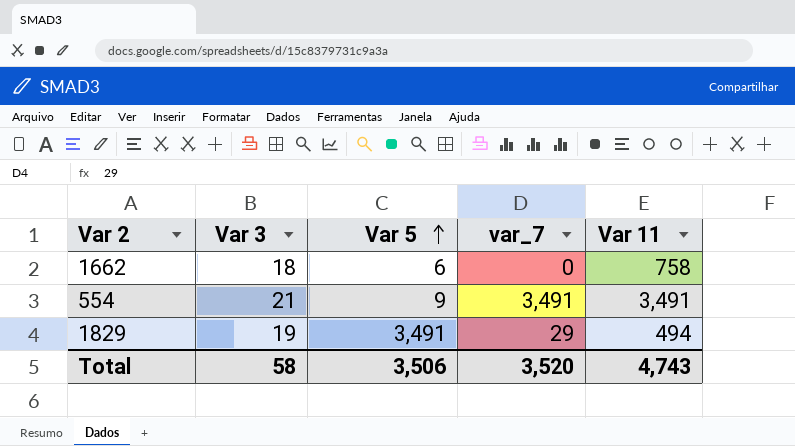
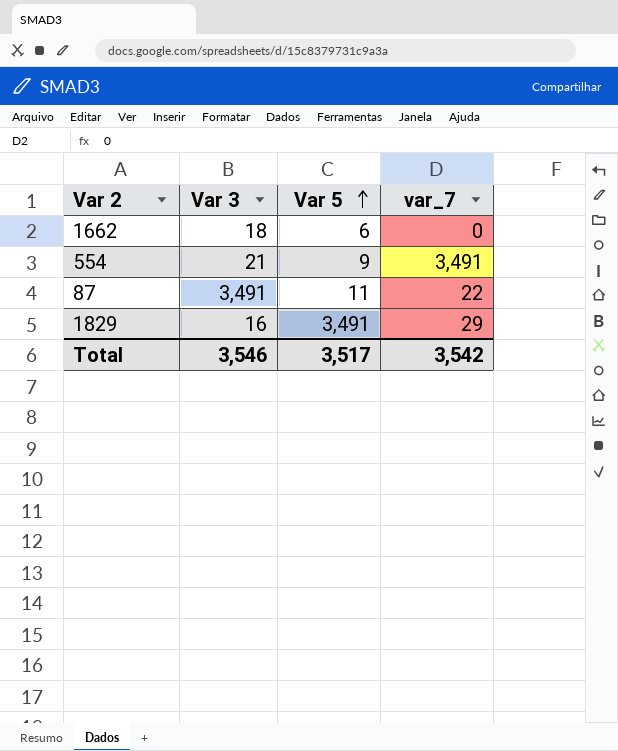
column Var 11 | position: 5 -> none
row 87: none -> 3,491 | 11 | 22
1829 | Var 3: 19 -> 16
Total | Var 3: 58 -> 3,546
Total | Var 5: 3,506 -> 3,517
Total | var_7: 3,520 -> 3,542

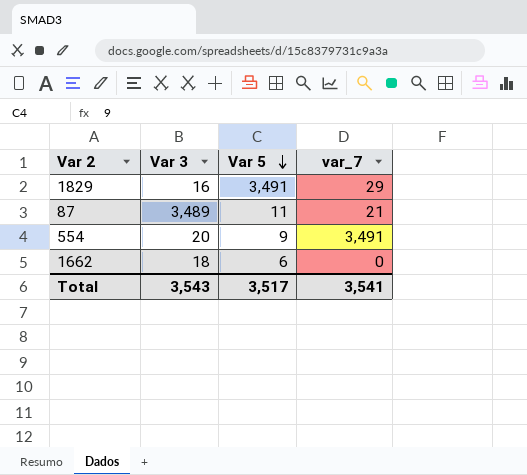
row order: Var 5 ascending -> Var 5 descending
87 | Var 3: 3,491 -> 3,489
87 | var_7: 22 -> 21
554 | Var 3: 21 -> 20
Total | Var 3: 3,546 -> 3,543
Total | var_7: 3,542 -> 3,541

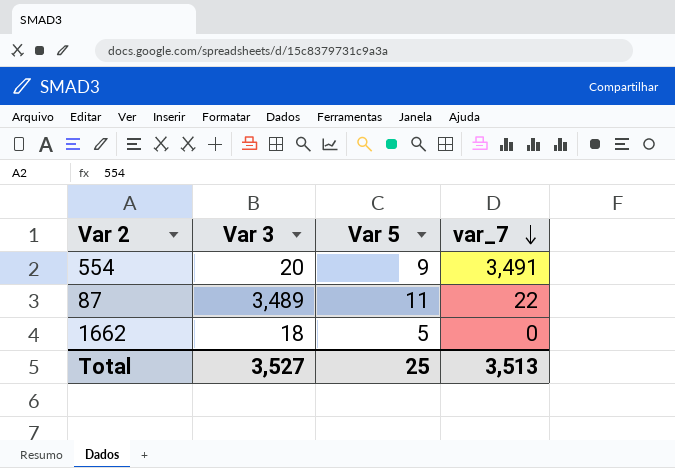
row order: Var 5 descending -> var_7 descending
row 1829: 16 | 3,491 | 29 -> none
87 | var_7: 21 -> 22
1662 | Var 5: 6 -> 5
Total | Var 3: 3,543 -> 3,527
Total | Var 5: 3,517 -> 25
Total | var_7: 3,541 -> 3,513

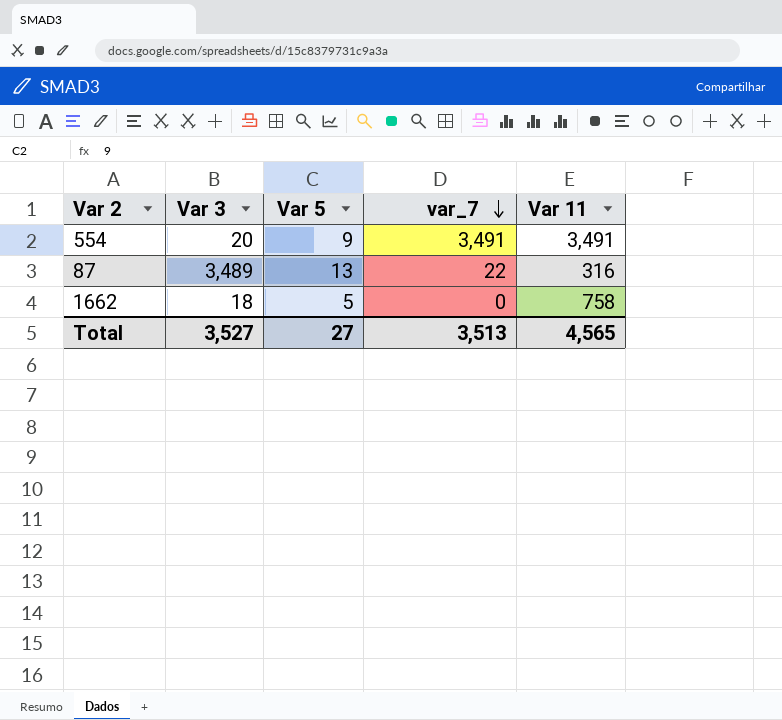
column Var 11 | position: none -> 5
87 | Var 5: 11 -> 13
Total | Var 5: 25 -> 27

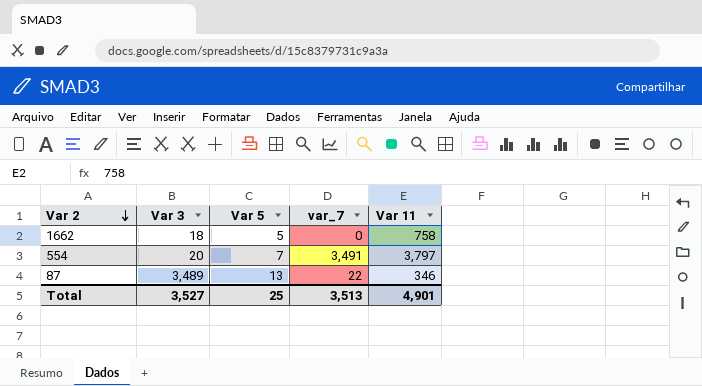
row order: var_7 descending -> Var 2 descending
554 | Var 5: 9 -> 7
554 | Var 11: 3,491 -> 3,797
87 | Var 11: 316 -> 346
Total | Var 5: 27 -> 25
Total | Var 11: 4,565 -> 4,901

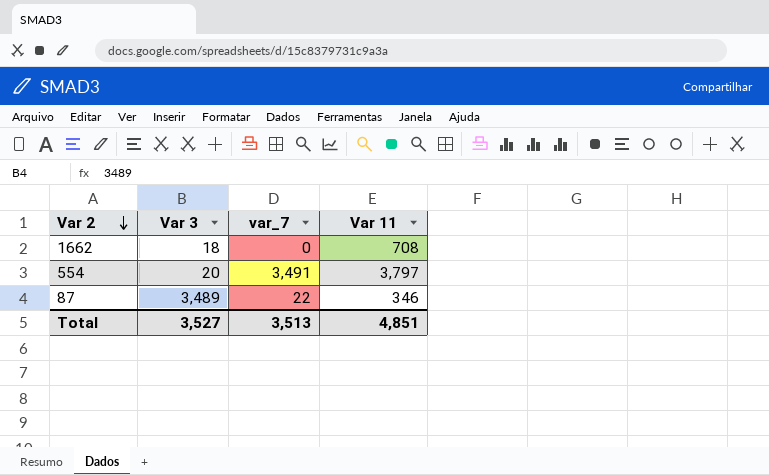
column Var 5 | position: 3 -> none
1662 | Var 11: 758 -> 708
Total | Var 11: 4,901 -> 4,851

